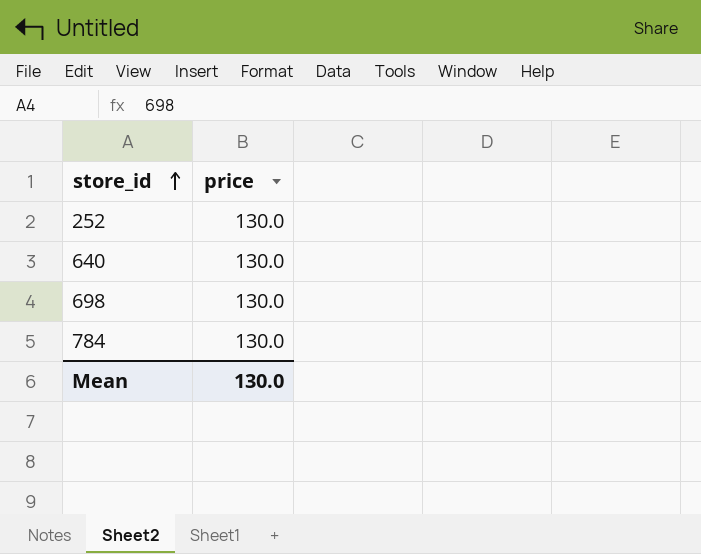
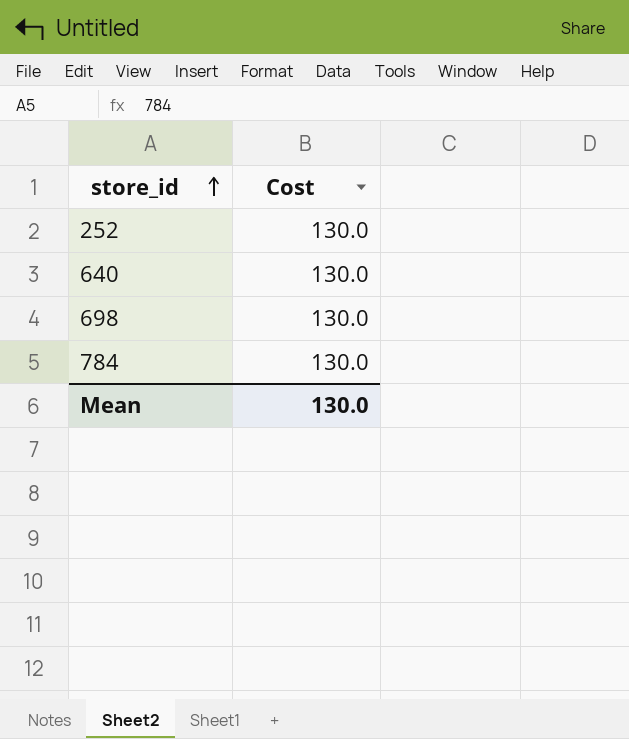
column name: price -> Cost

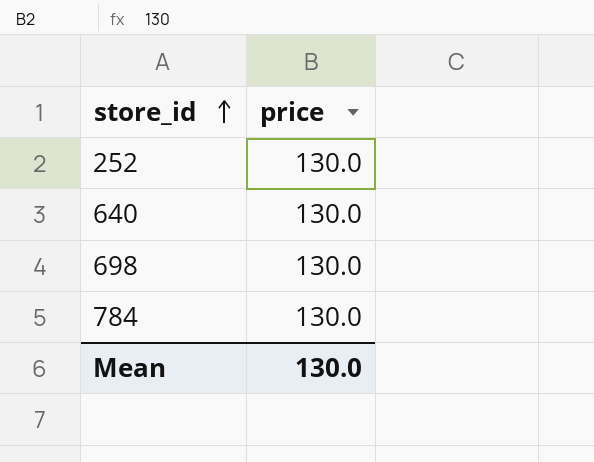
column name: Cost -> price

